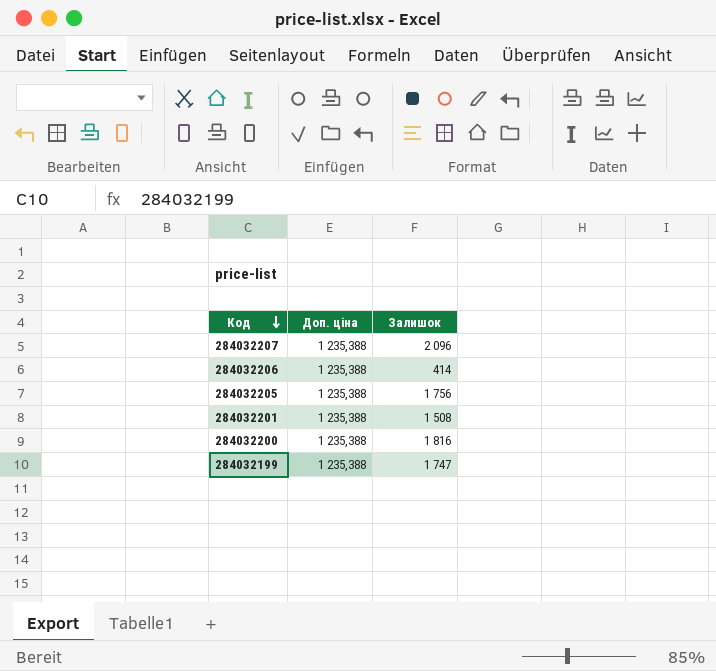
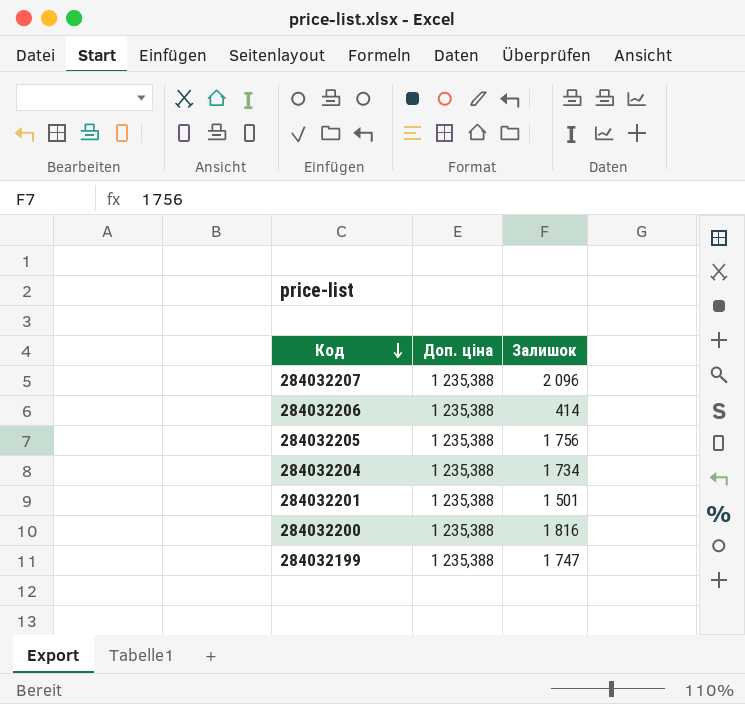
row 284032204: none -> 1 235,388 | 1 734
284032201 | Залишок: 1 508 -> 1 501

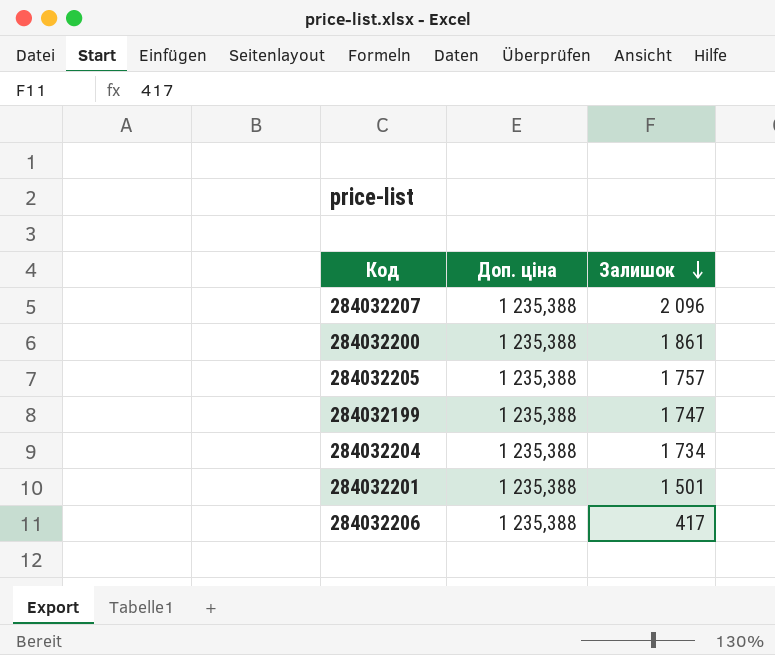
row order: Код descending -> Залишок descending
284032200 | Залишок: 1 816 -> 1 861
284032205 | Залишок: 1 756 -> 1 757
284032206 | Залишок: 414 -> 417

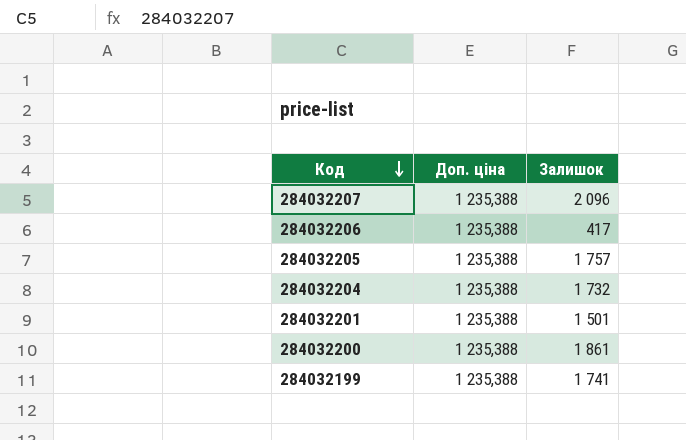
row order: Залишок descending -> Код descending
284032204 | Залишок: 1 734 -> 1 732
284032199 | Залишок: 1 747 -> 1 741

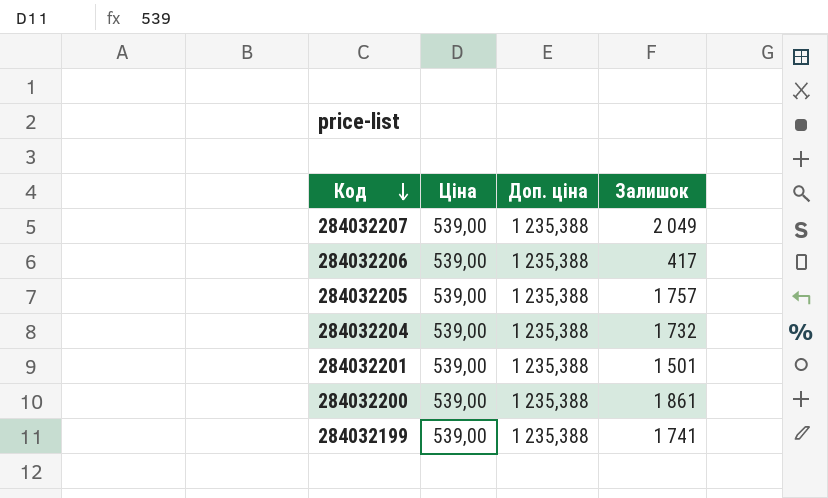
column Ціна | position: none -> 2
284032207 | Залишок: 2 096 -> 2 049

